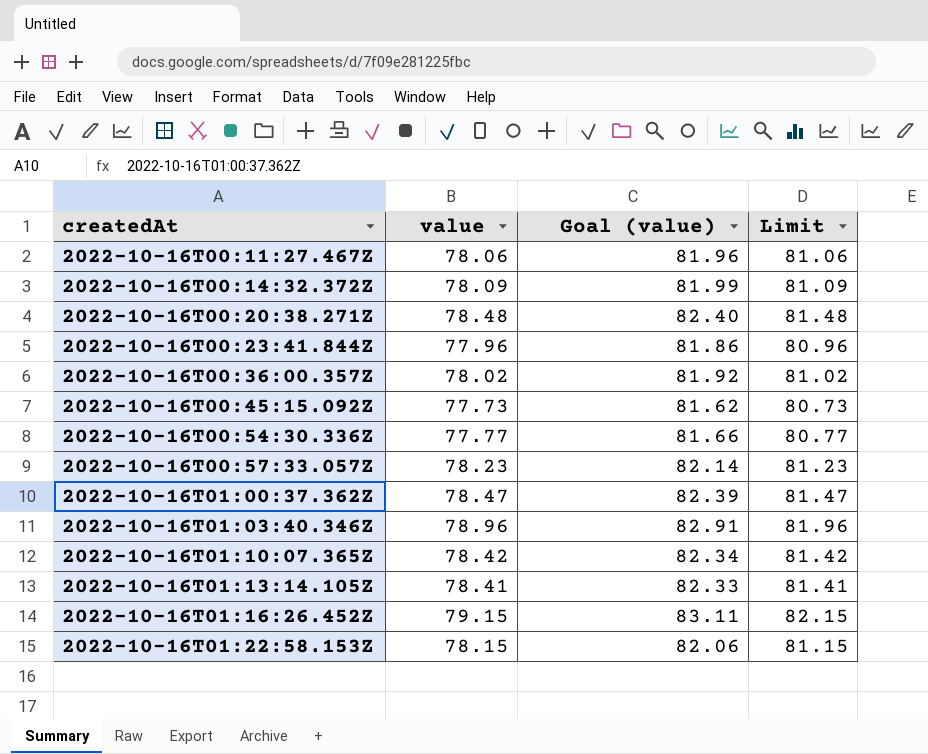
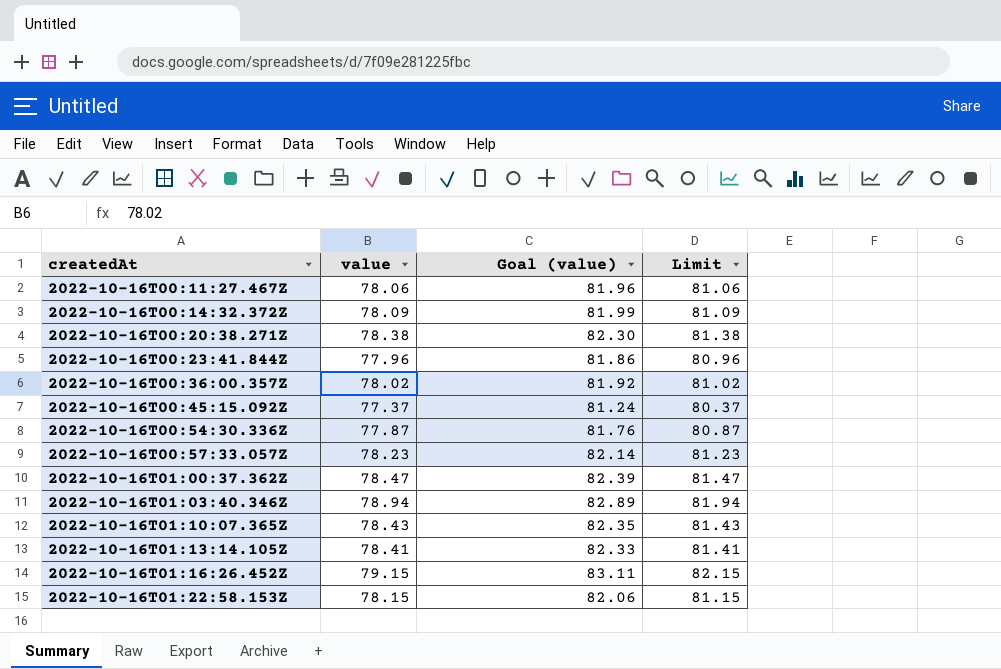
2022-10-16T00:20:38.271Z | value: 78.48 -> 78.38
2022-10-16T00:20:38.271Z | Goal (value): 82.40 -> 82.30
2022-10-16T00:20:38.271Z | Limit: 81.48 -> 81.38
2022-10-16T00:45:15.092Z | value: 77.73 -> 77.37
2022-10-16T00:45:15.092Z | Goal (value): 81.62 -> 81.24
2022-10-16T00:45:15.092Z | Limit: 80.73 -> 80.37
2022-10-16T00:54:30.336Z | value: 77.77 -> 77.87
2022-10-16T00:54:30.336Z | Goal (value): 81.66 -> 81.76
2022-10-16T00:54:30.336Z | Limit: 80.77 -> 80.87
2022-10-16T01:03:40.346Z | value: 78.96 -> 78.94
2022-10-16T01:03:40.346Z | Goal (value): 82.91 -> 82.89
2022-10-16T01:03:40.346Z | Limit: 81.96 -> 81.94
2022-10-16T01:10:07.365Z | value: 78.42 -> 78.43
2022-10-16T01:10:07.365Z | Goal (value): 82.34 -> 82.35
2022-10-16T01:10:07.365Z | Limit: 81.42 -> 81.43

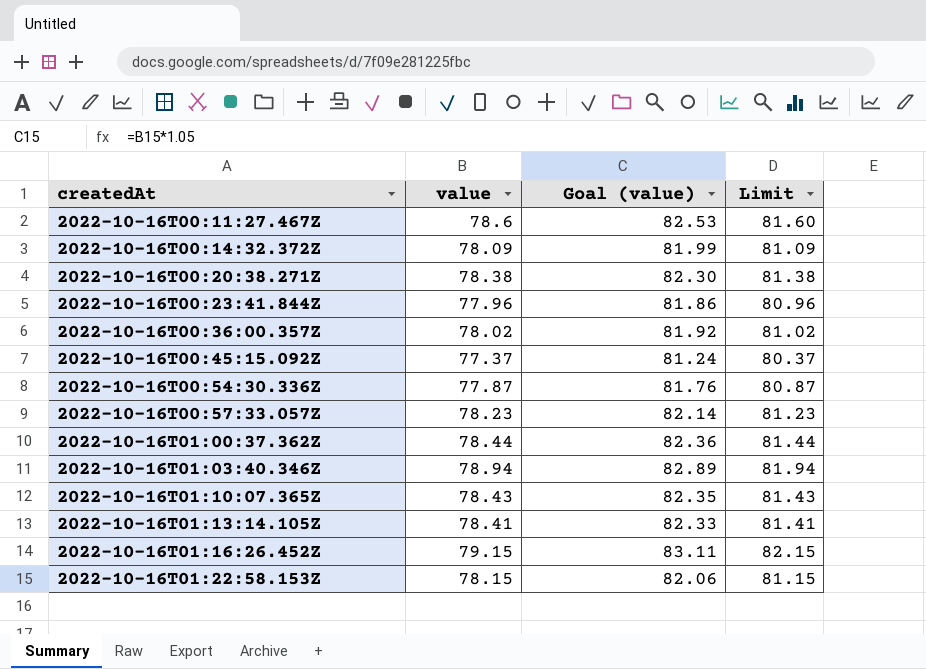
2022-10-16T00:11:27.467Z | value: 78.06 -> 78.6
2022-10-16T00:11:27.467Z | Goal (value): 81.96 -> 82.53
2022-10-16T00:11:27.467Z | Limit: 81.06 -> 81.60
2022-10-16T01:00:37.362Z | value: 78.47 -> 78.44
2022-10-16T01:00:37.362Z | Goal (value): 82.39 -> 82.36
2022-10-16T01:00:37.362Z | Limit: 81.47 -> 81.44

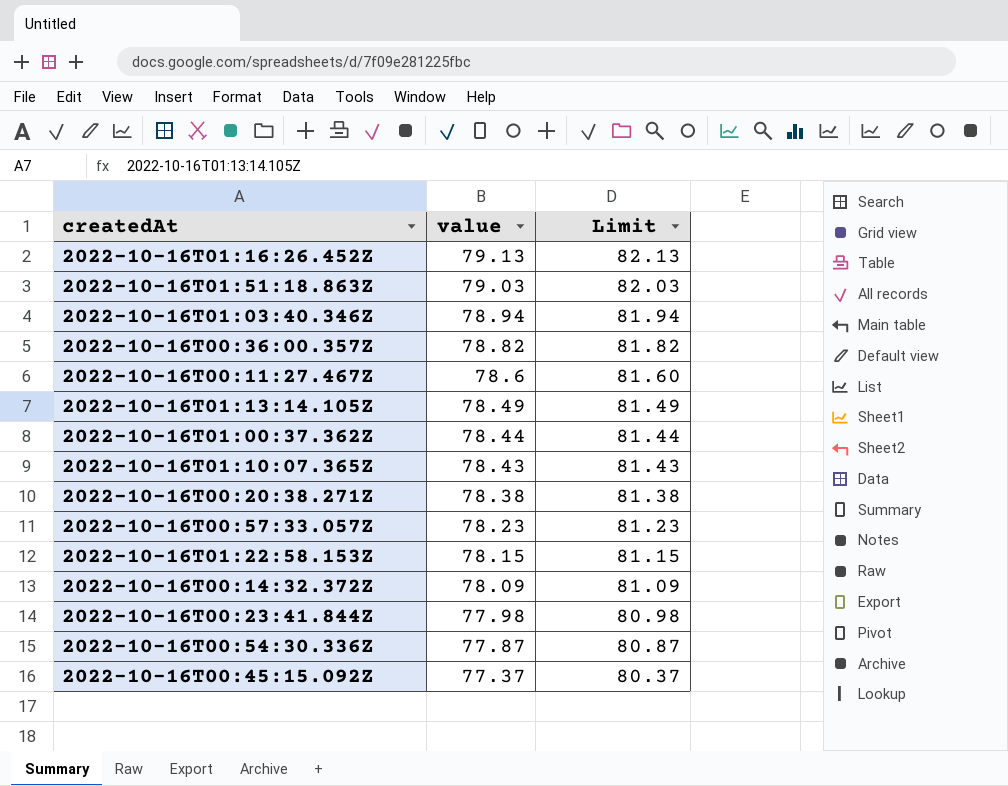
row order: createdAt ascending -> value descending
column Goal (value) | formula: [value] * 1.05 -> none
2022-10-16T01:16:26.452Z | value: 79.15 -> 79.13
2022-10-16T01:16:26.452Z | Limit: 82.15 -> 82.13
row 2022-10-16T01:51:18.863Z: none -> 79.03 | 82.03
2022-10-16T00:36:00.357Z | value: 78.02 -> 78.82
2022-10-16T00:36:00.357Z | Limit: 81.02 -> 81.82
2022-10-16T01:13:14.105Z | value: 78.41 -> 78.49
2022-10-16T01:13:14.105Z | Limit: 81.41 -> 81.49
2022-10-16T00:23:41.844Z | value: 77.96 -> 77.98
2022-10-16T00:23:41.844Z | Limit: 80.96 -> 80.98

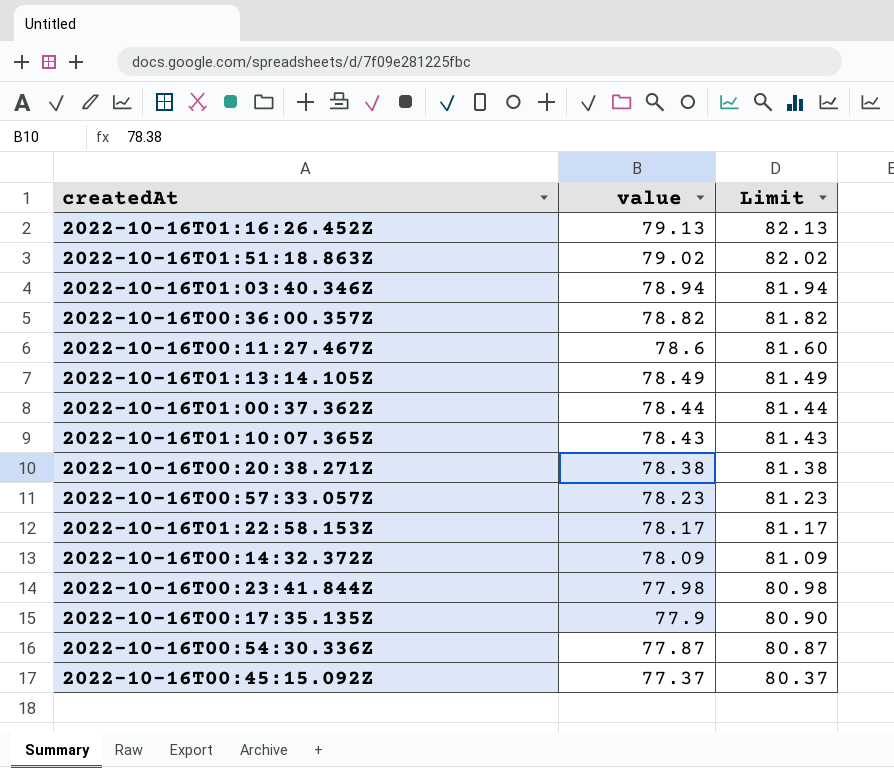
2022-10-16T01:51:18.863Z | value: 79.03 -> 79.02
2022-10-16T01:51:18.863Z | Limit: 82.03 -> 82.02
2022-10-16T01:22:58.153Z | value: 78.15 -> 78.17
2022-10-16T01:22:58.153Z | Limit: 81.15 -> 81.17
row 2022-10-16T00:17:35.135Z: none -> 77.9 | 80.90

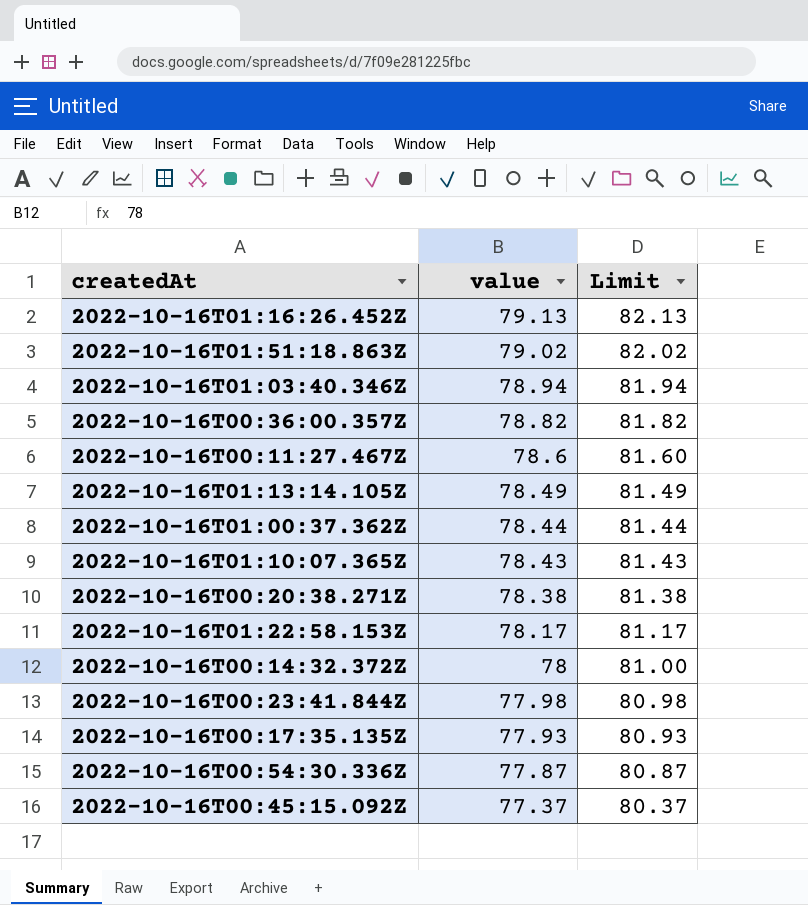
row 2022-10-16T00:57:33.057Z: 78.23 | 81.23 -> none
2022-10-16T00:14:32.372Z | value: 78.09 -> 78
2022-10-16T00:14:32.372Z | Limit: 81.09 -> 81.00
2022-10-16T00:17:35.135Z | value: 77.9 -> 77.93
2022-10-16T00:17:35.135Z | Limit: 80.90 -> 80.93

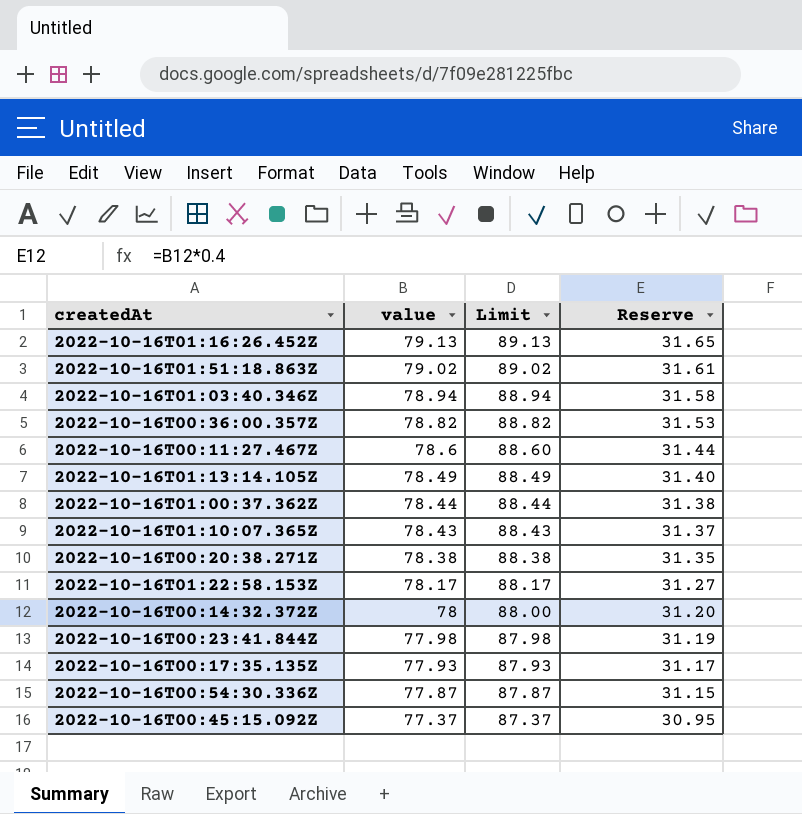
column Limit | formula: [value] + 3 -> [value] + 10
column Reserve | formula: none -> [value] * 0.4

